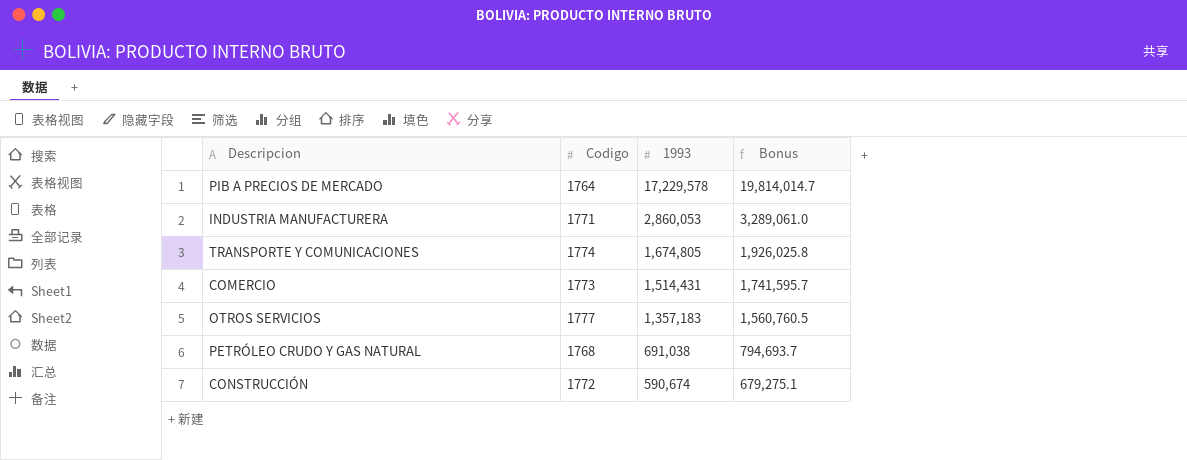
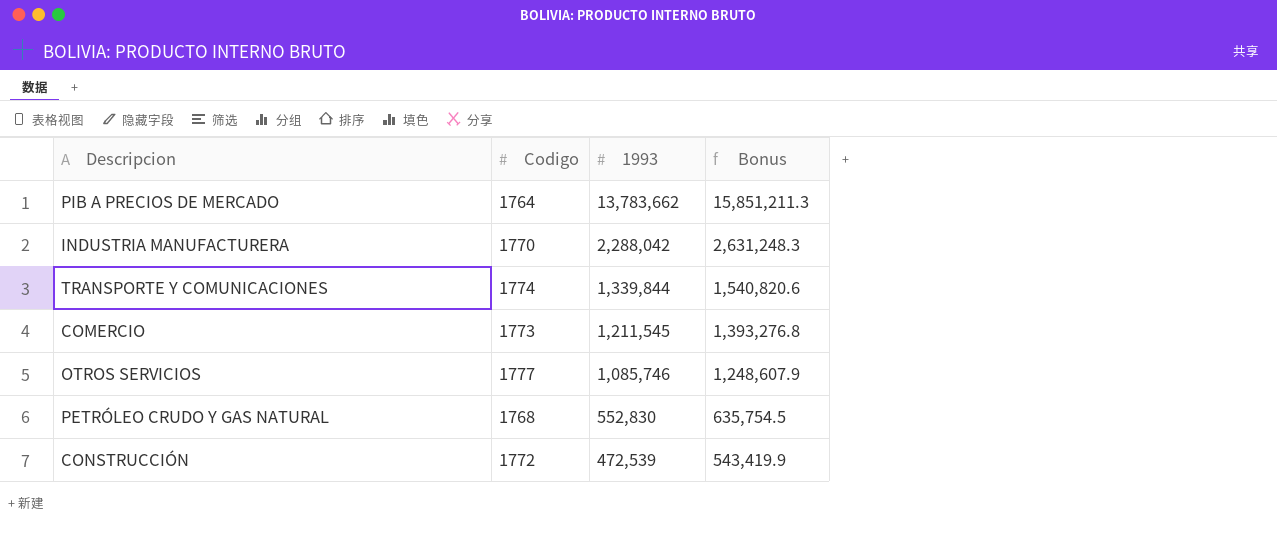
PIB A PRECIOS DE MERCADO | 1993: 17,229,578 -> 13,783,662
PIB A PRECIOS DE MERCADO | Bonus: 19,814,014.7 -> 15,851,211.3
INDUSTRIA MANUFACTURERA | Codigo: 1771 -> 1770
INDUSTRIA MANUFACTURERA | 1993: 2,860,053 -> 2,288,042
INDUSTRIA MANUFACTURERA | Bonus: 3,289,061.0 -> 2,631,248.3
TRANSPORTE Y COMUNICACIONES | 1993: 1,674,805 -> 1,339,844
TRANSPORTE Y COMUNICACIONES | Bonus: 1,926,025.8 -> 1,540,820.6
COMERCIO | 1993: 1,514,431 -> 1,211,545
COMERCIO | Bonus: 1,741,595.7 -> 1,393,276.8
OTROS SERVICIOS | 1993: 1,357,183 -> 1,085,746
OTROS SERVICIOS | Bonus: 1,560,760.5 -> 1,248,607.9
PETRÓLEO CRUDO Y GAS NATURAL | 1993: 691,038 -> 552,830
PETRÓLEO CRUDO Y GAS NATURAL | Bonus: 794,693.7 -> 635,754.5
CONSTRUCCIÓN | 1993: 590,674 -> 472,539
CONSTRUCCIÓN | Bonus: 679,275.1 -> 543,419.9

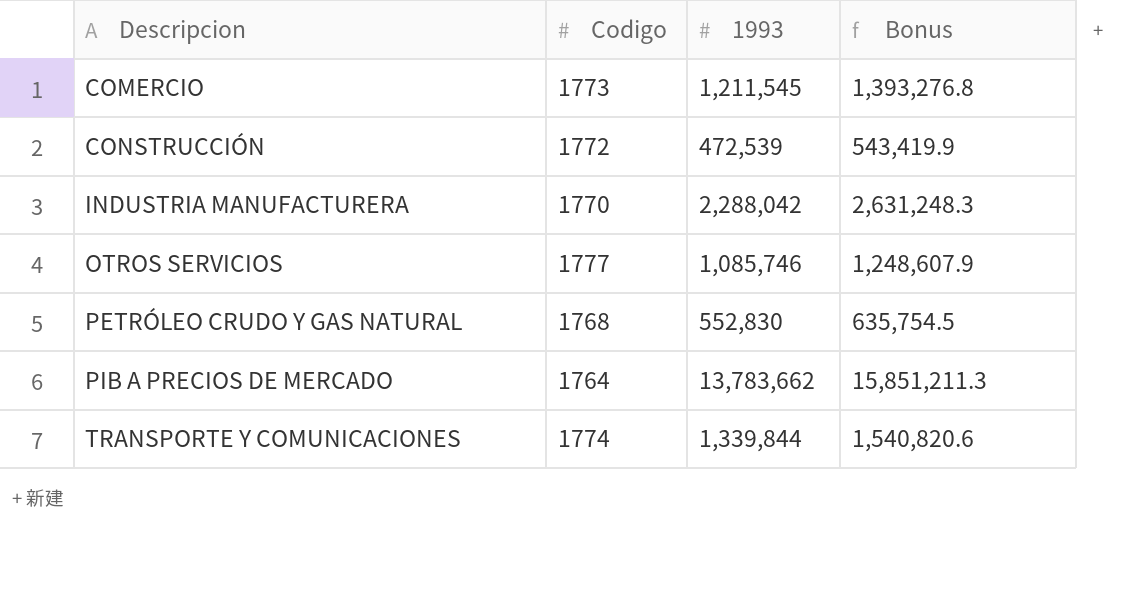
row order: 1993 descending -> Descripcion ascending

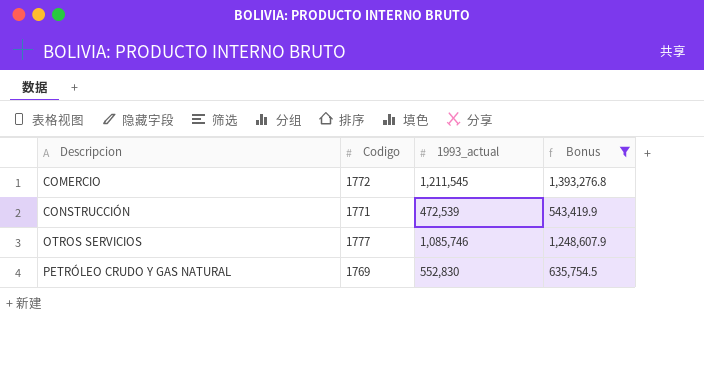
filter: none -> Bonus <= 1,393,276.8
column name: 1993 -> 1993_actual
COMERCIO | Codigo: 1773 -> 1772
CONSTRUCCIÓN | Codigo: 1772 -> 1771
PETRÓLEO CRUDO Y GAS NATURAL | Codigo: 1768 -> 1769

